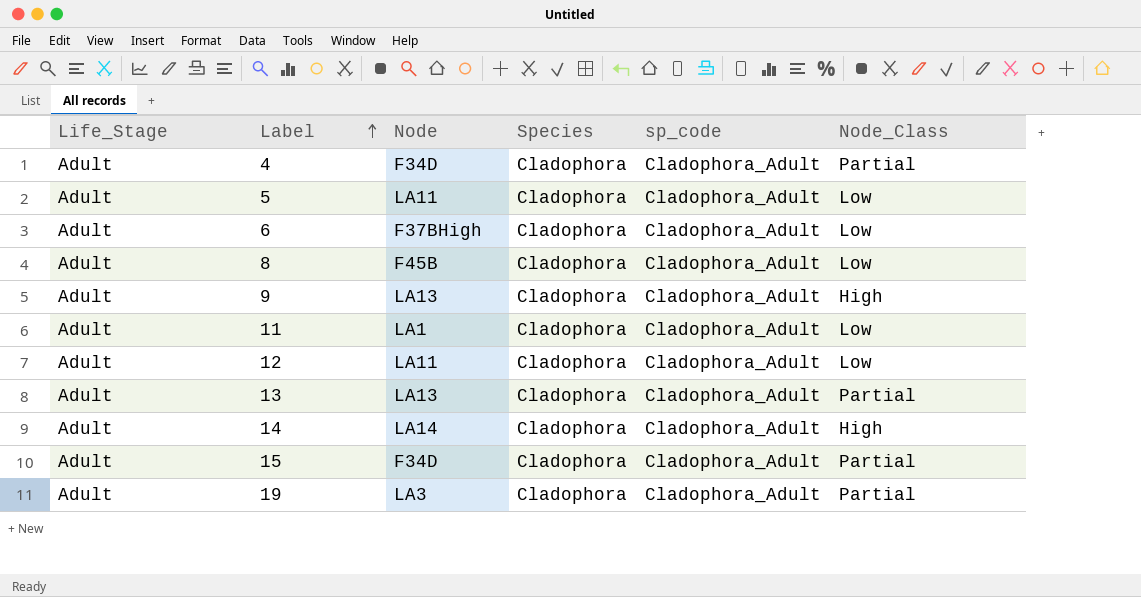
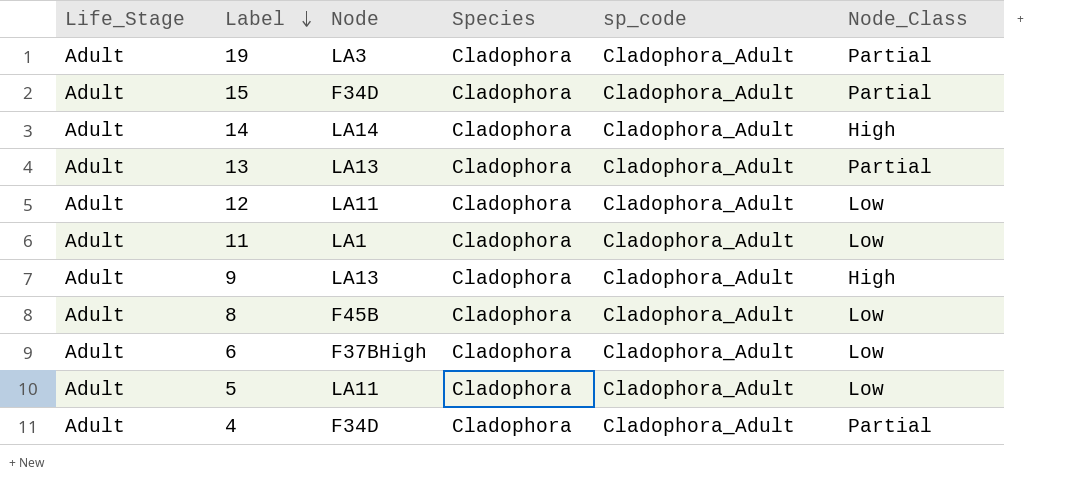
row order: Label ascending -> Label descending

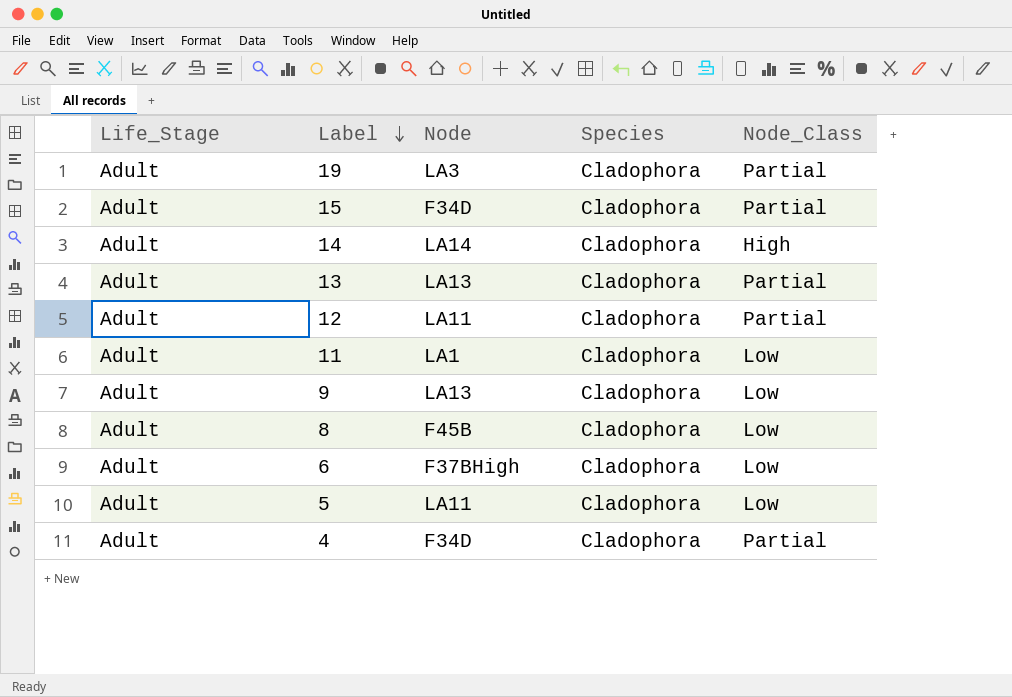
column sp_code | position: 5 -> none
12 | Node_Class: Low -> Partial
9 | Node_Class: High -> Low

